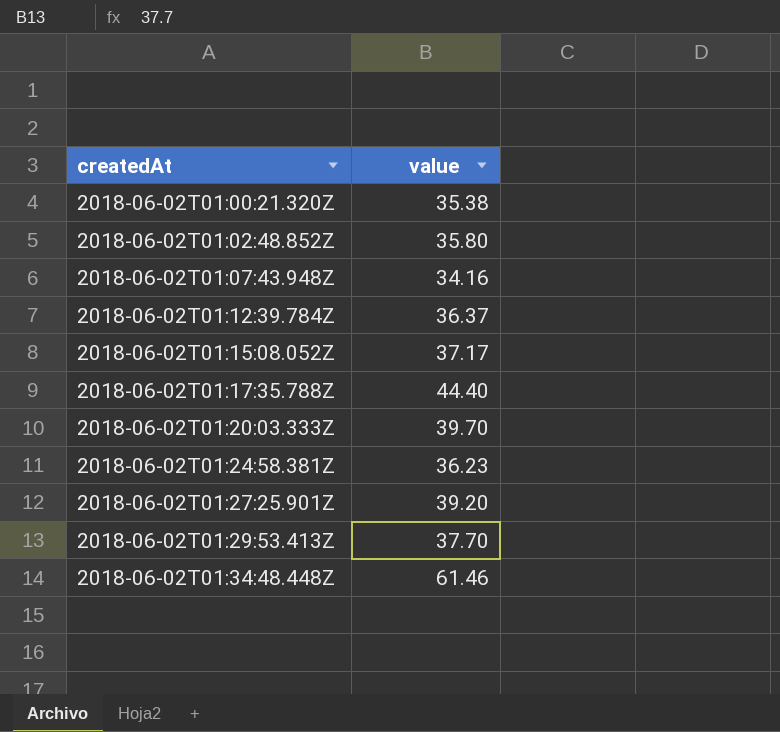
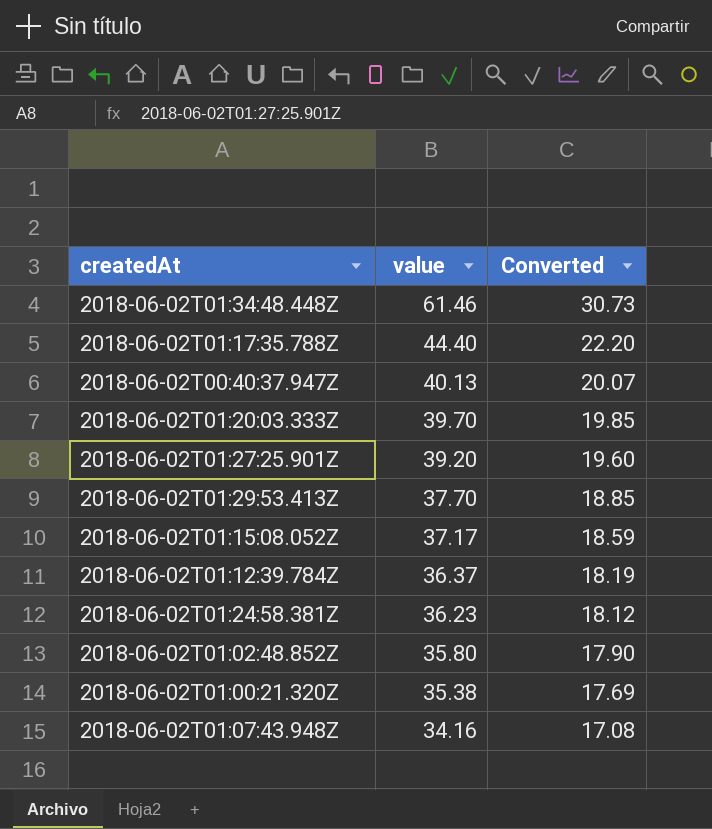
row order: createdAt ascending -> value descending
column Converted | formula: none -> [value] * 0.5
row 2018-06-02T00:40:37.947Z: none -> 40.13 | 20.07

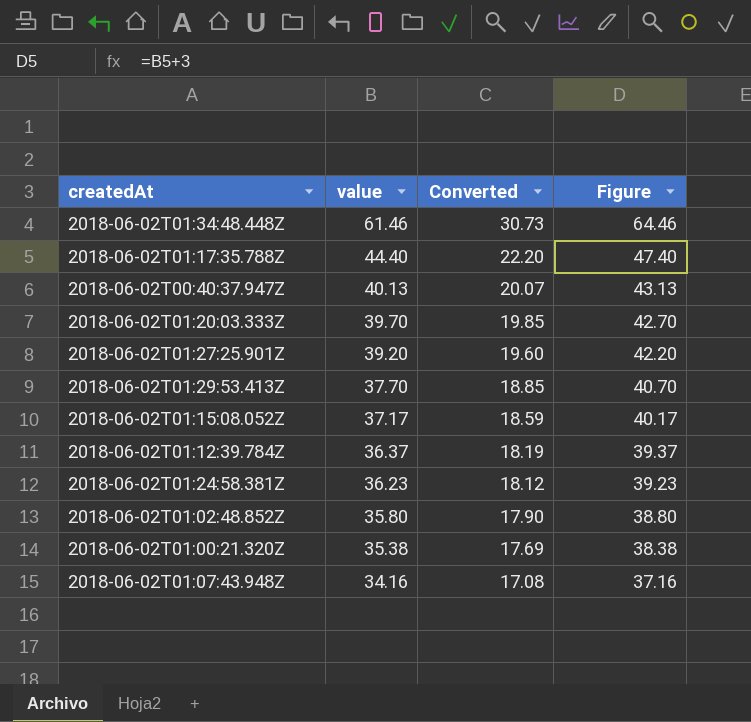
column Figure | formula: none -> [value] + 3

